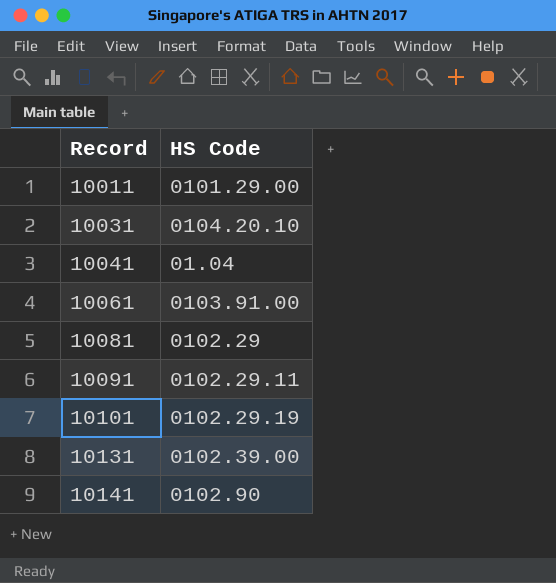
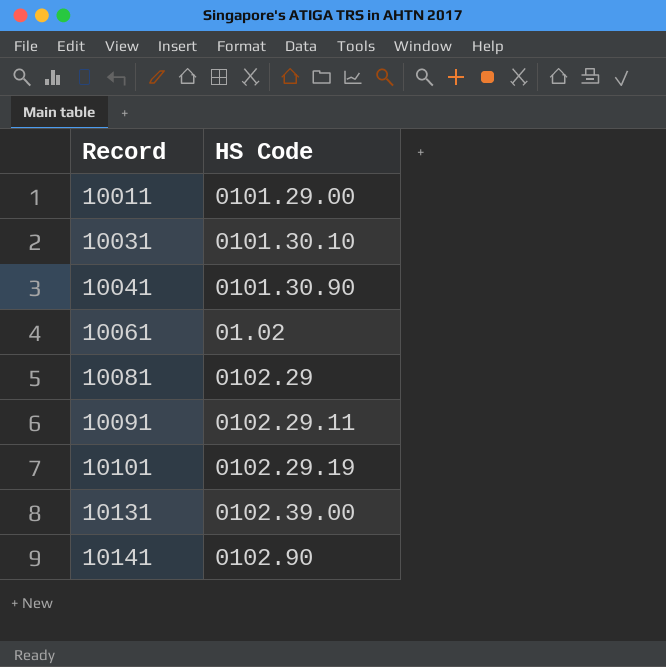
10031 | HS Code: 0104.20.10 -> 0101.30.10
10041 | HS Code: 01.04 -> 0101.30.90
10061 | HS Code: 0103.91.00 -> 01.02

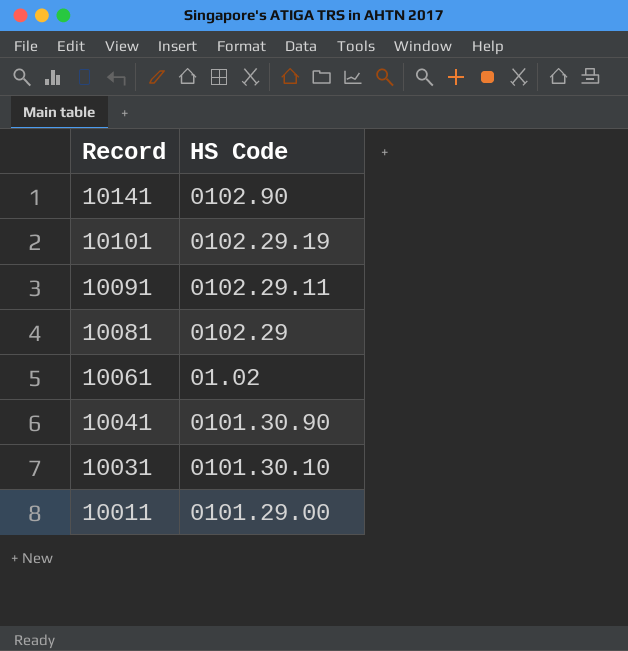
row order: Record ascending -> Record descending
row 10131: 0102.39.00 -> none

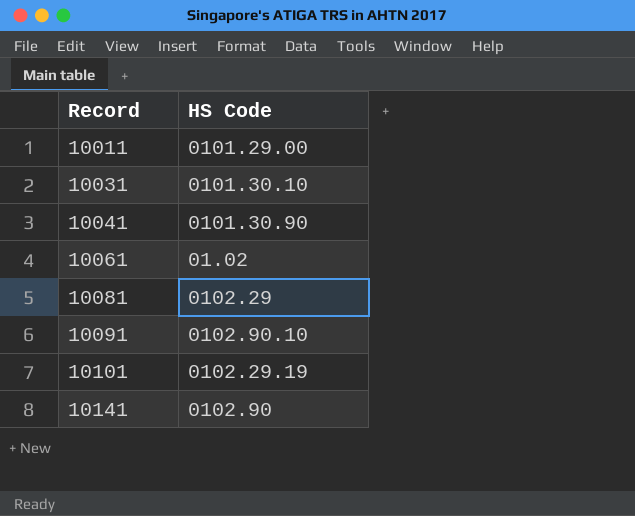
row order: Record descending -> Record ascending
10091 | HS Code: 0102.29.11 -> 0102.90.10

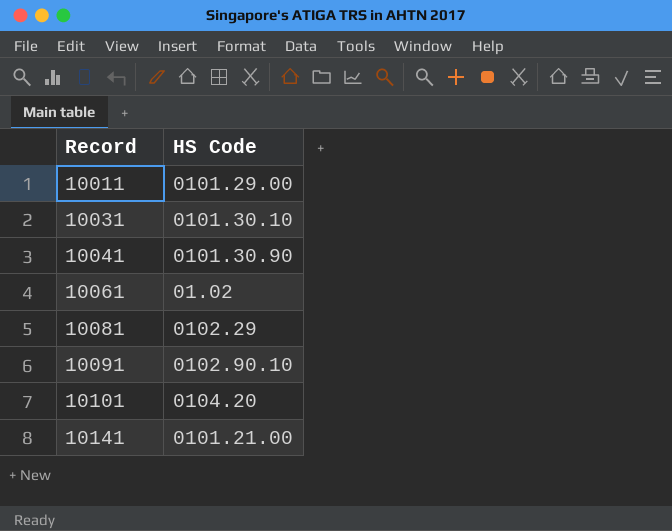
10101 | HS Code: 0102.29.19 -> 0104.20
10141 | HS Code: 0102.90 -> 0101.21.00

